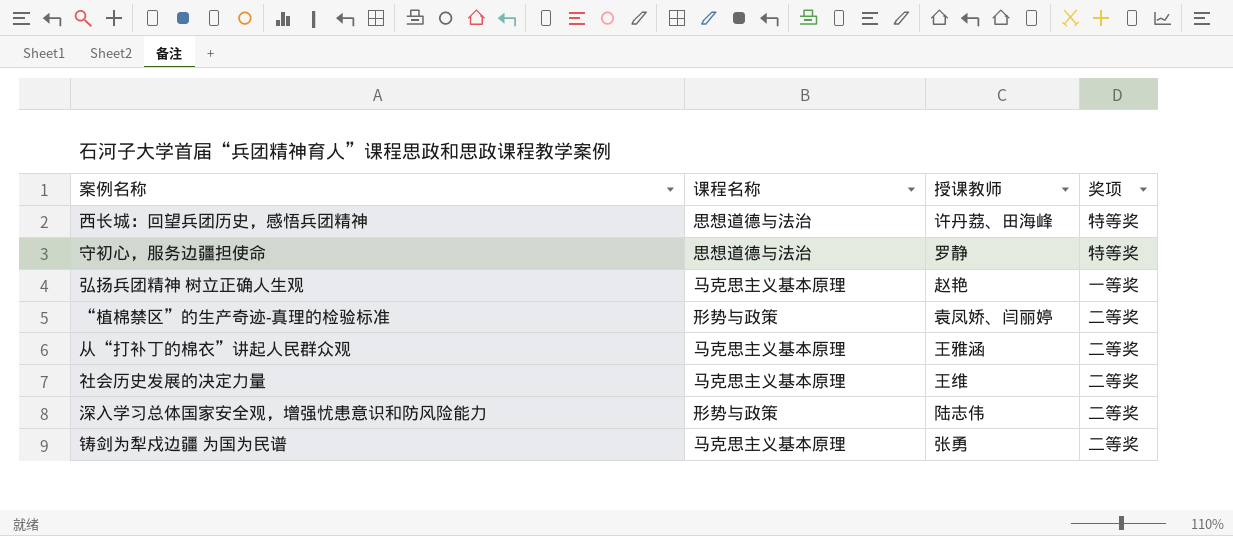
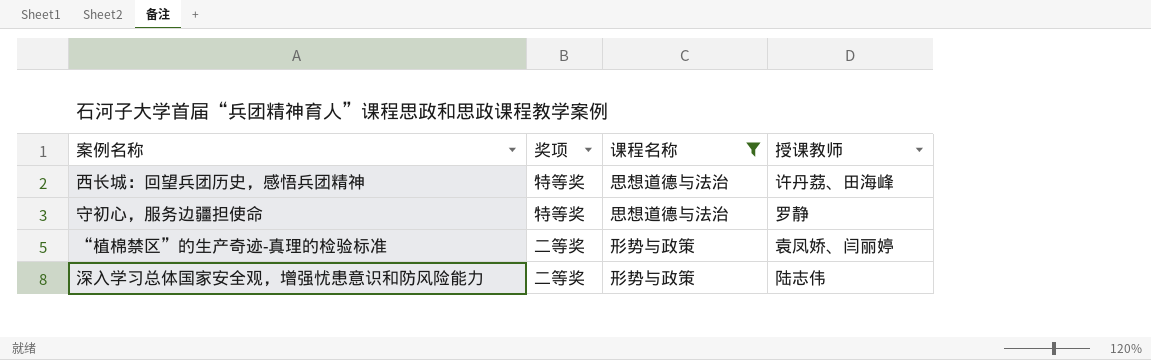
filter: none -> 课程名称 != 马克思主义基本原理
column 奖项 | position: 4 -> 2

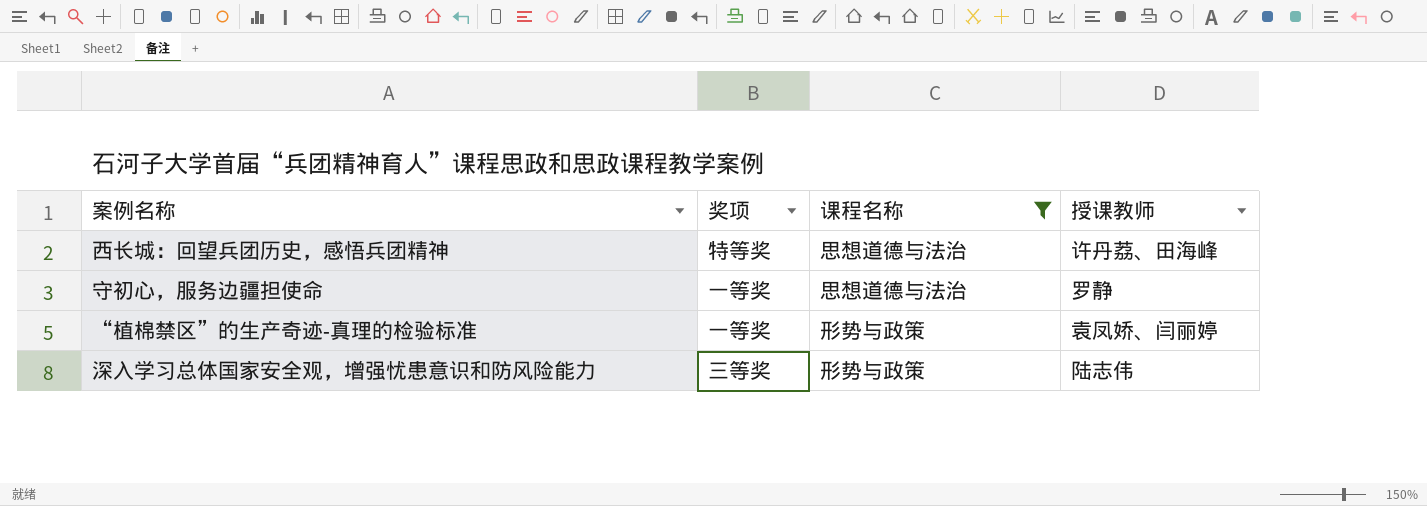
守初心，服务边疆担使命 | 奖项: 特等奖 -> 一等奖
“植棉禁区”的生产奇迹-真理的检验标准 | 奖项: 二等奖 -> 一等奖
深入学习总体国家安全观，增强忧患意识和防风险能力 | 奖项: 二等奖 -> 三等奖

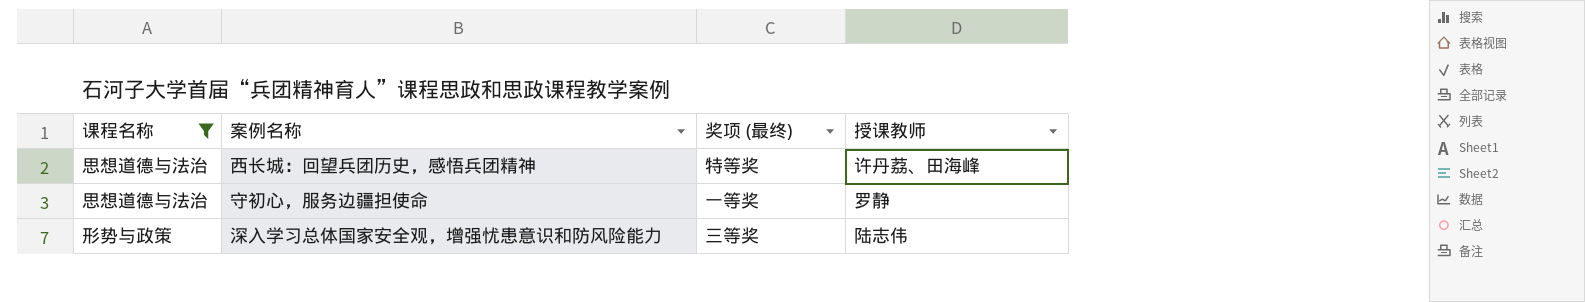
column 课程名称 | position: 3 -> 1
column name: 奖项 -> 奖项 (最终)
row “植棉禁区”的生产奇迹-真理的检验标准: 一等奖 | 形势与政策 | 袁凤娇、闫丽婷 -> none

